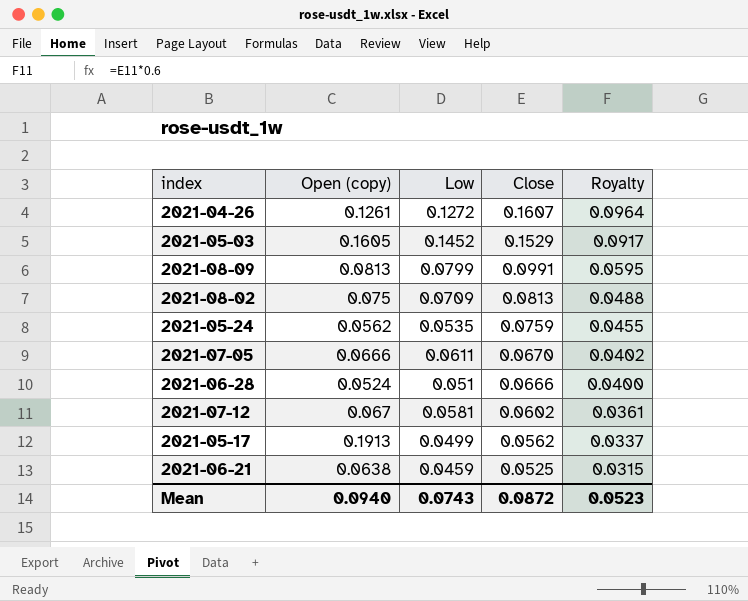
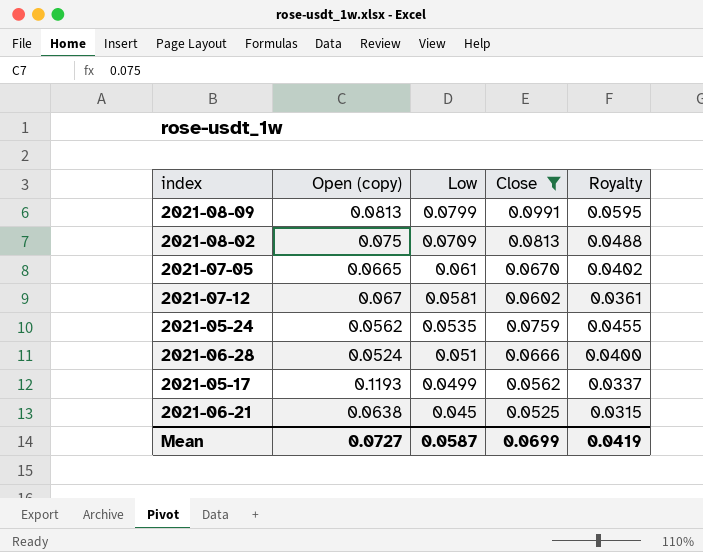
filter: none -> Close <= 0.0991
row order: Close descending -> Low descending
2021-07-05 | Open (copy): 0.0666 -> 0.0665
2021-07-05 | Low: 0.0611 -> 0.061
2021-05-17 | Open (copy): 0.1913 -> 0.1193
2021-06-21 | Low: 0.0459 -> 0.045
Mean | Open (copy): 0.0940 -> 0.0727
Mean | Low: 0.0743 -> 0.0587
Mean | Close: 0.0872 -> 0.0699
Mean | Royalty: 0.0523 -> 0.0419

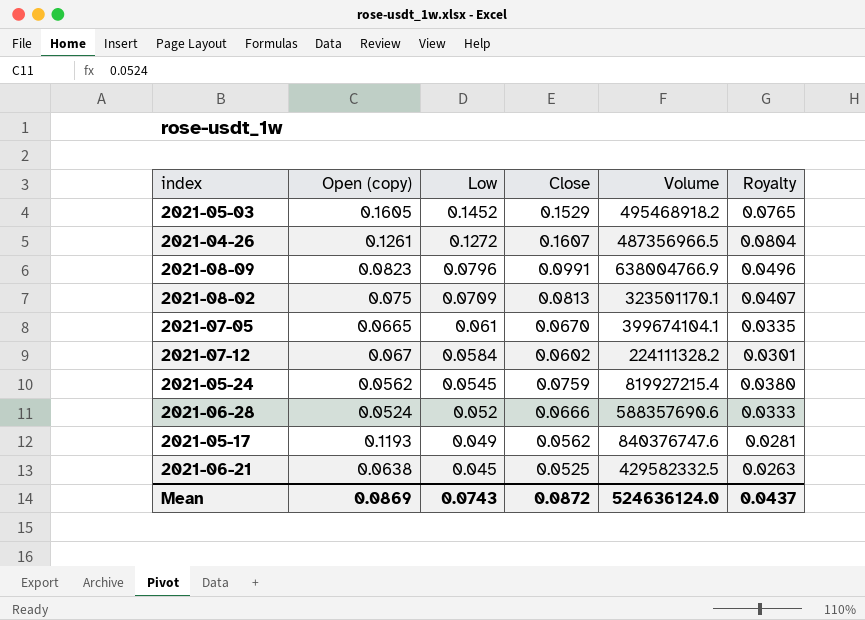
filter: Close <= 0.0991 -> none
column Volume | position: none -> 5
column Royalty | formula: [Close] * 0.6 -> [Close] * 0.5
2021-08-09 | Open (copy): 0.0813 -> 0.0823
2021-08-09 | Low: 0.0799 -> 0.0796
2021-07-12 | Low: 0.0581 -> 0.0584
2021-05-24 | Low: 0.0535 -> 0.0545
2021-06-28 | Low: 0.051 -> 0.052
2021-05-17 | Low: 0.0499 -> 0.049
Mean | Open (copy): 0.0727 -> 0.0869
Mean | Low: 0.0587 -> 0.0743
Mean | Close: 0.0699 -> 0.0872
Mean | Royalty: 0.0419 -> 0.0437

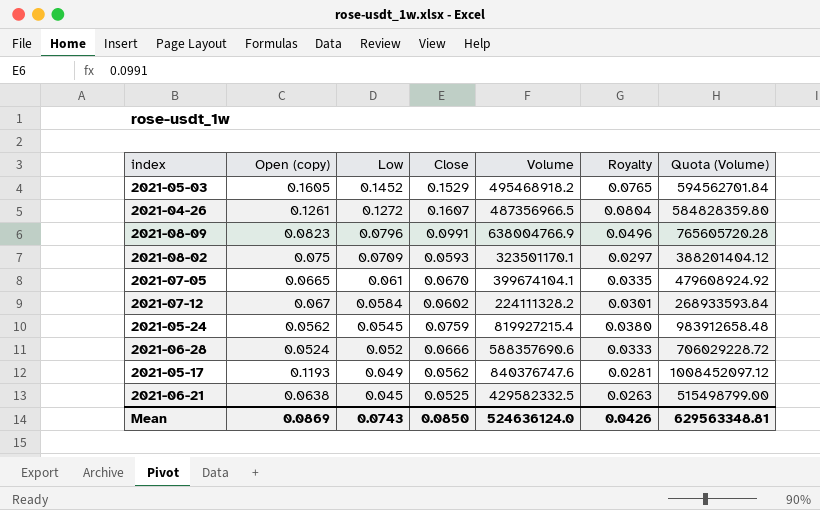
column Quota (Volume) | formula: none -> [Volume] * 1.2
2021-08-02 | Close: 0.0813 -> 0.0593
2021-08-02 | Royalty: 0.0407 -> 0.0297
Mean | Close: 0.0872 -> 0.0850
Mean | Royalty: 0.0437 -> 0.0426

